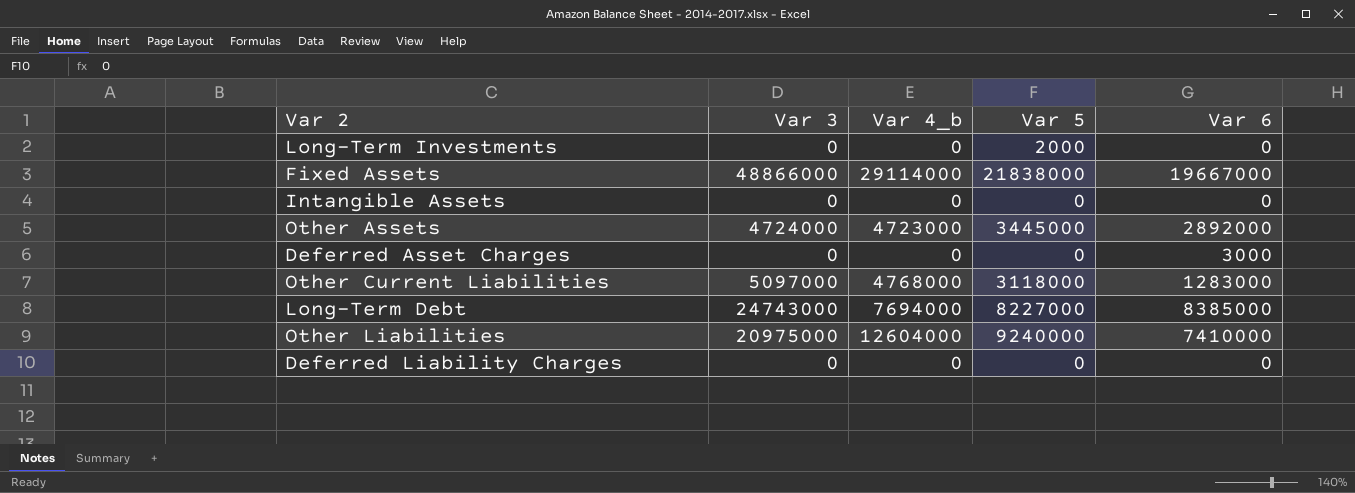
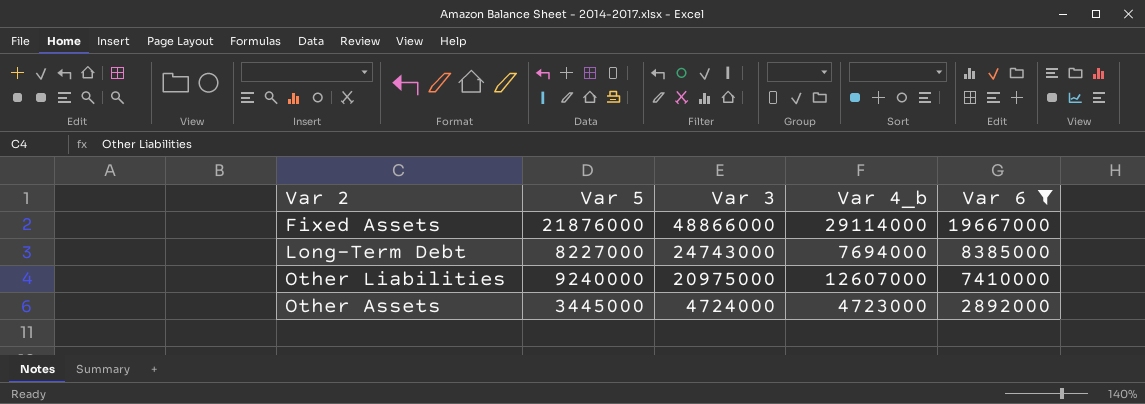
filter: none -> Var 6 >= 2892000
row order: none -> Var 3 descending
column Var 5 | position: 4 -> 2
Fixed Assets | Var 5: 21838000 -> 21876000
Other Liabilities | Var 4_b: 12604000 -> 12607000

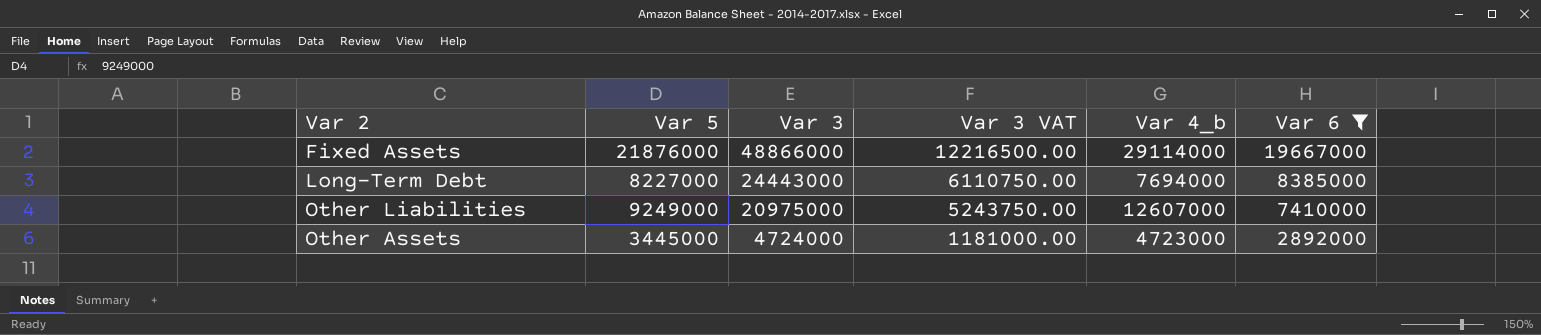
column Var 3 VAT | formula: none -> [Var 3] * 0.25
Long-Term Debt | Var 3: 24743000 -> 24443000
Other Liabilities | Var 5: 9240000 -> 9249000

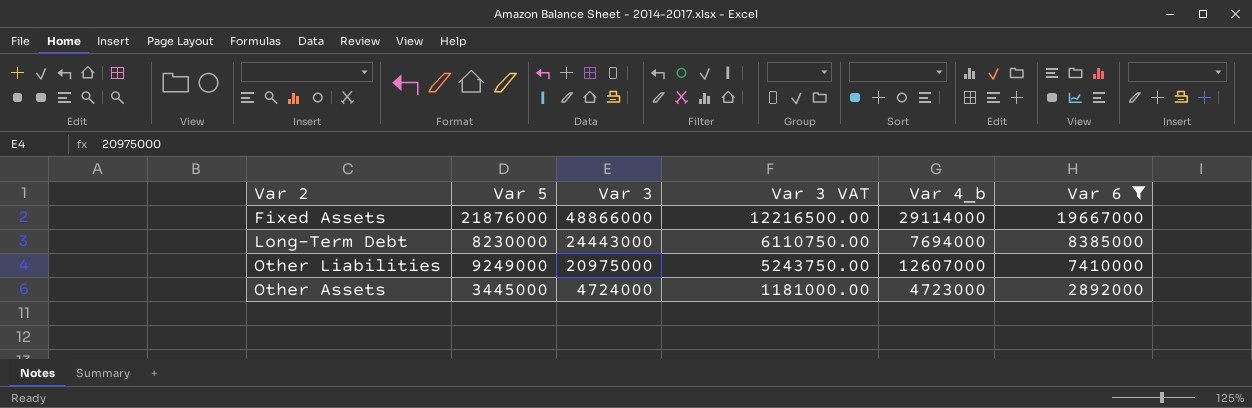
Long-Term Debt | Var 5: 8227000 -> 8230000

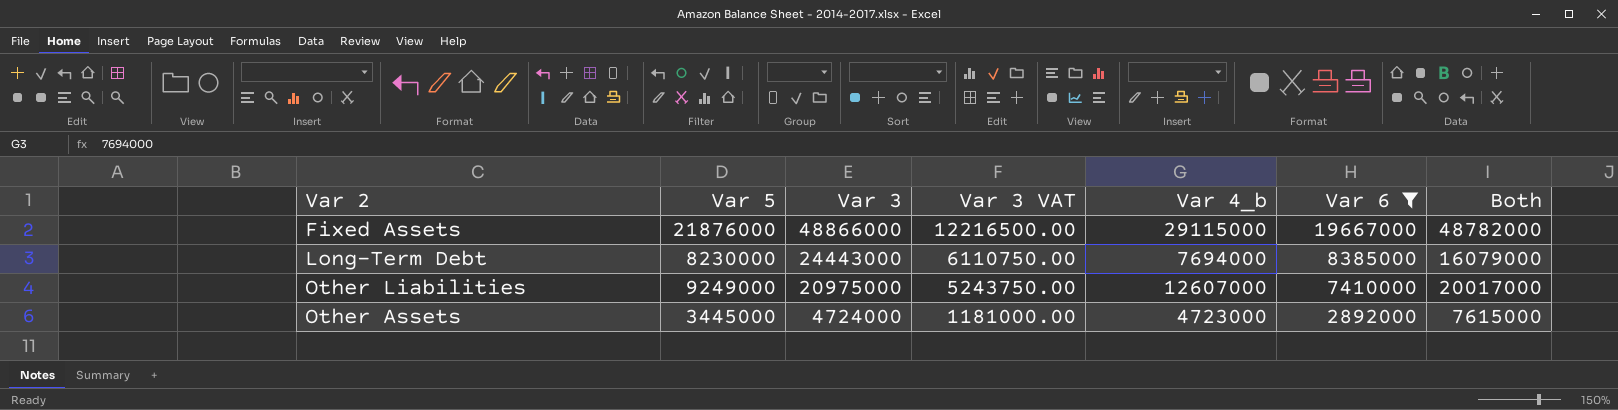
column Both | formula: none -> [Var 4_b] + [Var 6]
Fixed Assets | Var 4_b: 29114000 -> 29115000

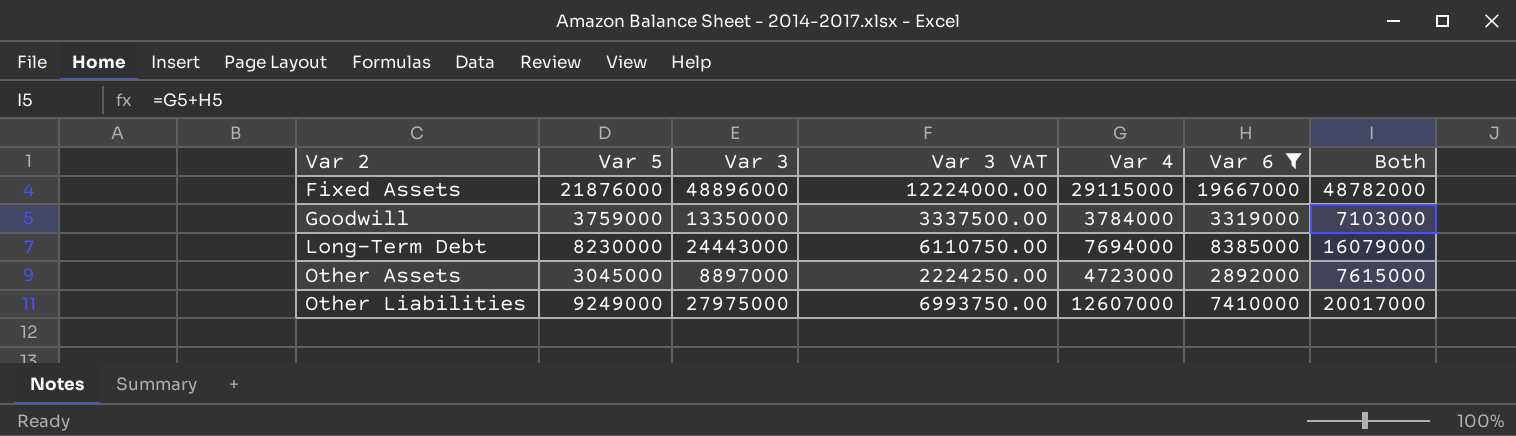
row order: Var 3 descending -> Var 2 ascending
column name: Var 4_b -> Var 4
Fixed Assets | Var 3: 48866000 -> 48896000
Fixed Assets | Var 3 VAT: 12216500.00 -> 12224000.00
row Goodwill: none -> 3759000 | 13350000 | 3337500.00 | 3784000 | 3319000 | 7103000
Other Assets | Var 5: 3445000 -> 3045000
Other Assets | Var 3: 4724000 -> 8897000
Other Assets | Var 3 VAT: 1181000.00 -> 2224250.00
Other Liabilities | Var 3: 20975000 -> 27975000
Other Liabilities | Var 3 VAT: 5243750.00 -> 6993750.00

